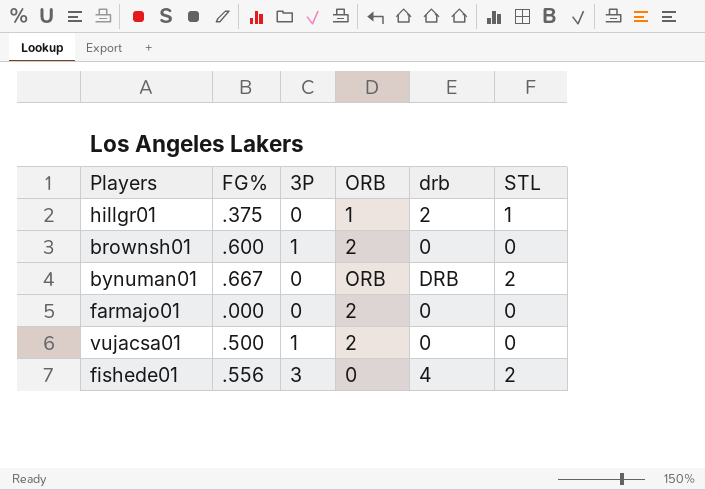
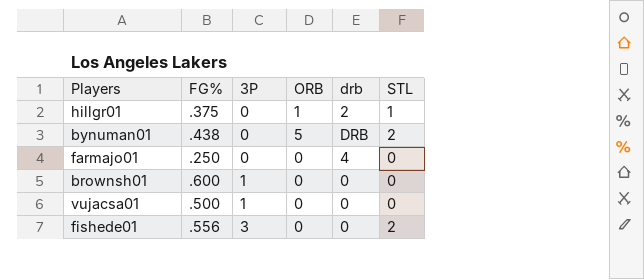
row order: none -> 3P ascending
bynuman01 | FG%: .667 -> .438
bynuman01 | ORB: ORB -> 5
farmajo01 | FG%: .000 -> .250
farmajo01 | ORB: 2 -> 0
farmajo01 | drb: 0 -> 4
brownsh01 | ORB: 2 -> 0
vujacsa01 | ORB: 2 -> 0
fishede01 | drb: 4 -> 0

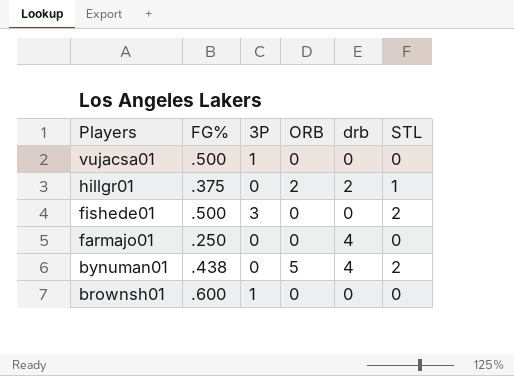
row order: 3P ascending -> Players descending
hillgr01 | ORB: 1 -> 2
fishede01 | FG%: .556 -> .500
bynuman01 | drb: DRB -> 4

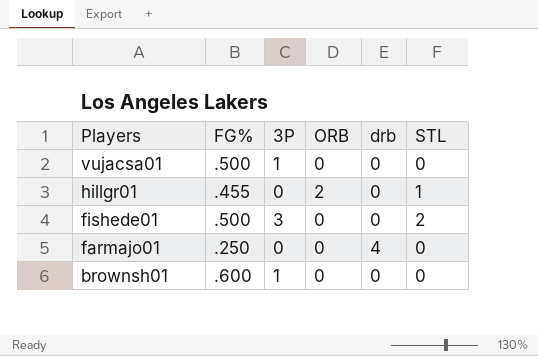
row bynuman01: .438 | 0 | 5 | 4 | 2 -> none
hillgr01 | FG%: .375 -> .455
hillgr01 | drb: 2 -> 0

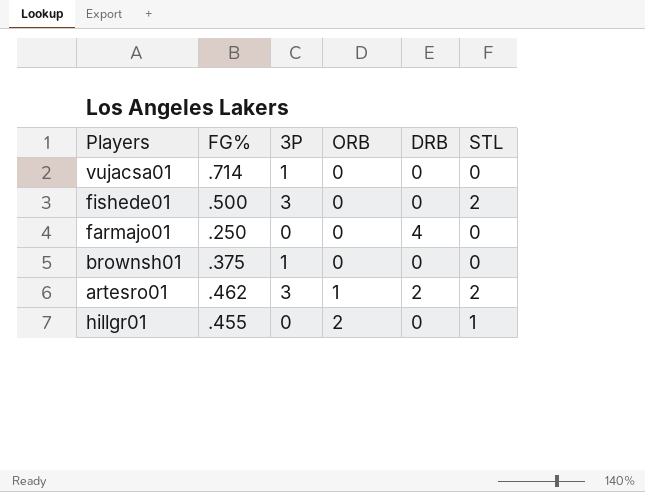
row order: Players descending -> ORB ascending
column name: drb -> DRB
vujacsa01 | FG%: .500 -> .714
brownsh01 | FG%: .600 -> .375
row artesro01: none -> .462 | 3 | 1 | 2 | 2

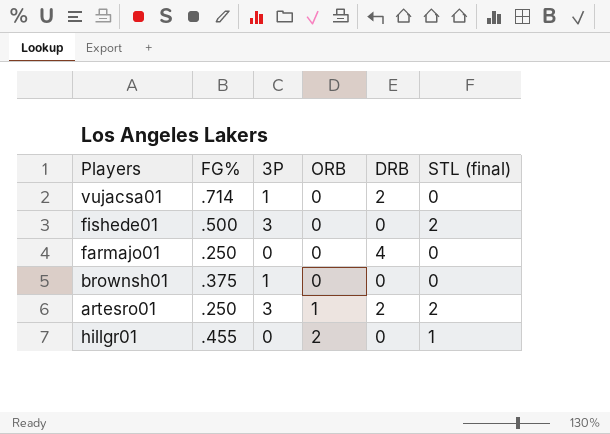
column name: STL -> STL (final)
vujacsa01 | DRB: 0 -> 2
artesro01 | FG%: .462 -> .250

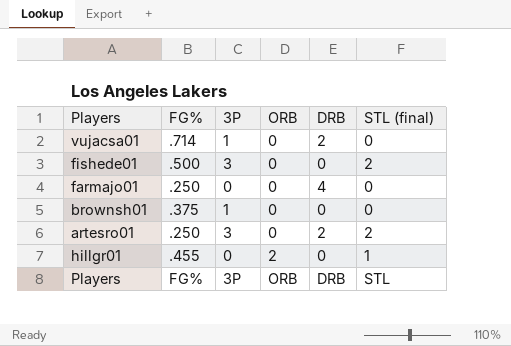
artesro01 | ORB: 1 -> 0
row Players: none -> FG% | 3P | ORB | DRB | STL

